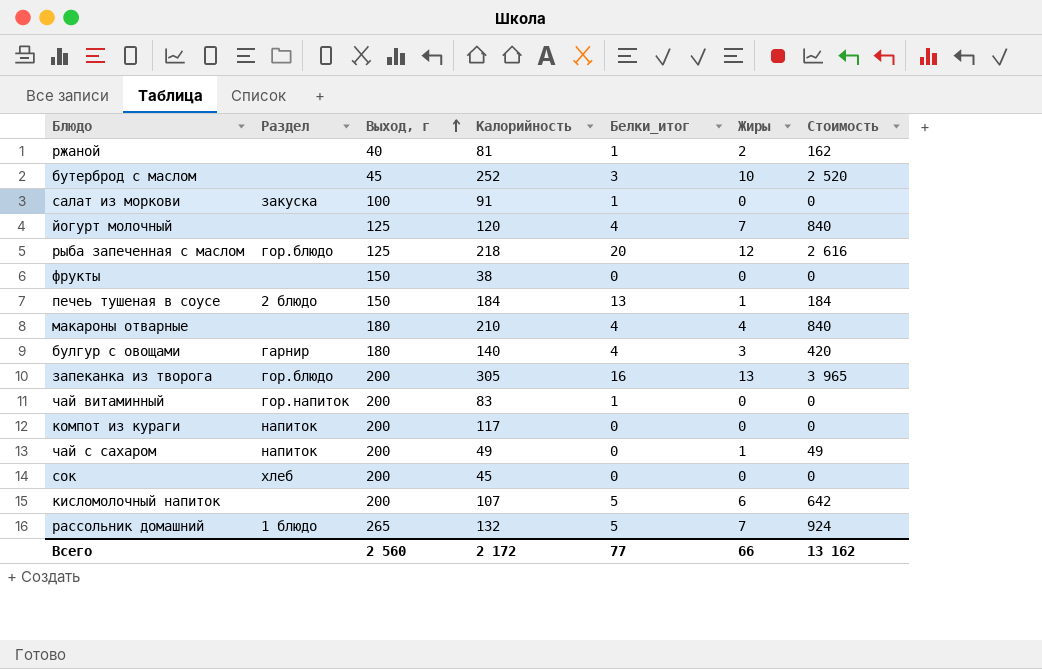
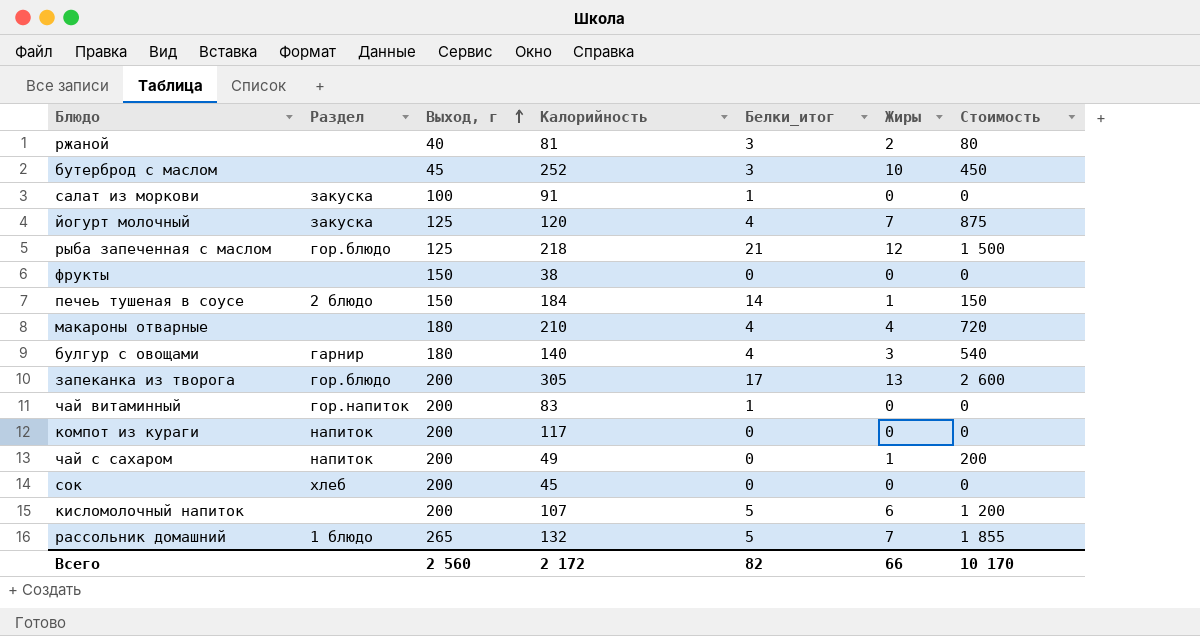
column Стоимость | formula: [Калорийность] * [Жиры] -> [Выход, г] * [Жиры]
ржаной | Белки_итог: 1 -> 3
йогурт молочный | Раздел: none -> закуска
рыба запеченная с маслом | Белки_итог: 20 -> 21
печеь тушеная в соусе | Белки_итог: 13 -> 14
запеканка из творога | Белки_итог: 16 -> 17
Всего | Белки_итог: 77 -> 82
Всего | Стоимость: 13 162 -> 10 170

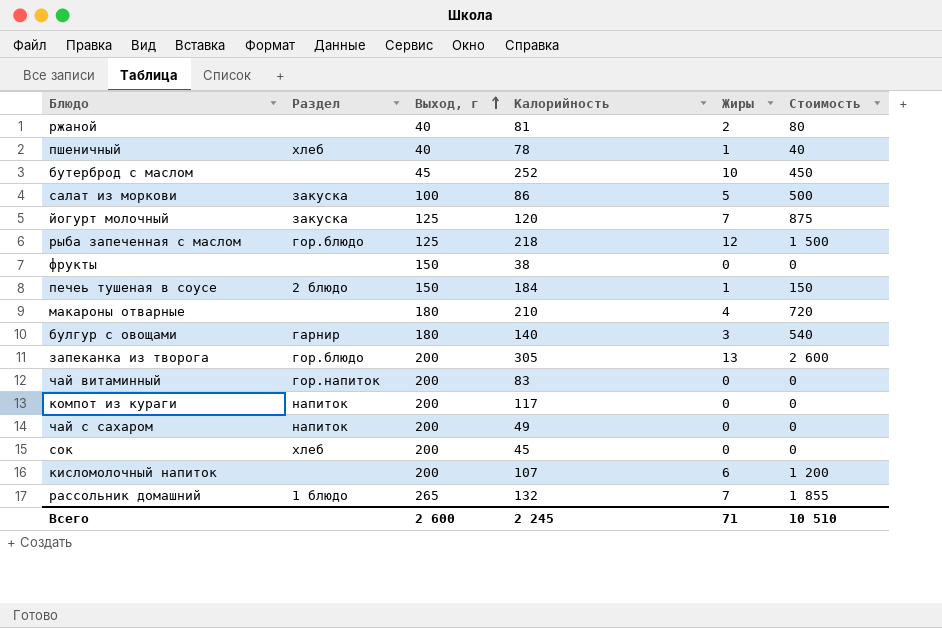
column Белки_итог | position: 5 -> none
row пшеничный: none -> хлеб | 40 | 78 | 1 | 40
салат из моркови | Калорийность: 91 -> 86
салат из моркови | Жиры: 0 -> 5
салат из моркови | Стоимость: 0 -> 500
чай с сахаром | Жиры: 1 -> 0
чай с сахаром | Стоимость: 200 -> 0
Всего | Выход, г: 2 560 -> 2 600
Всего | Калорийность: 2 172 -> 2 245
Всего | Жиры: 66 -> 71
Всего | Стоимость: 10 170 -> 10 510

